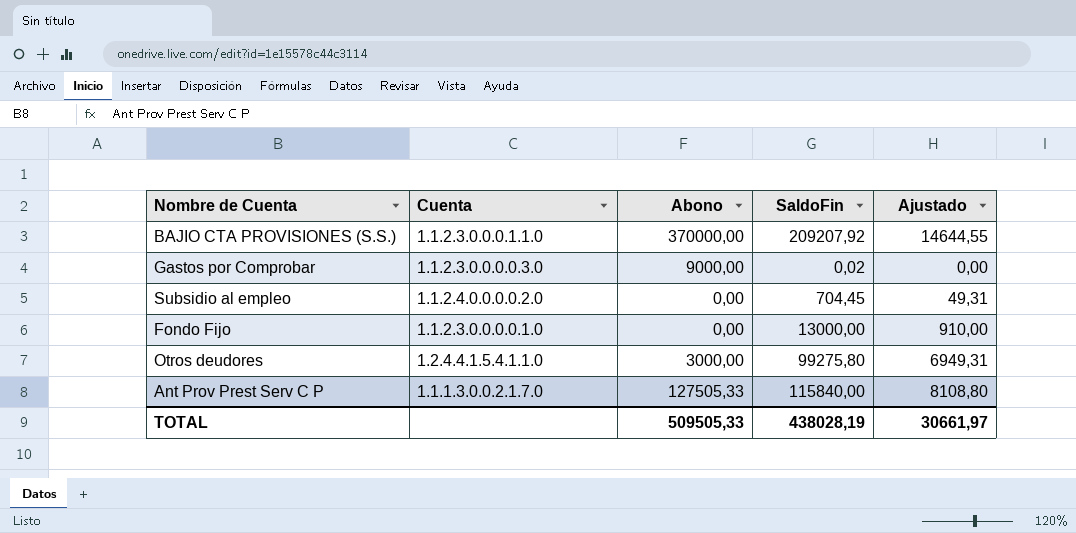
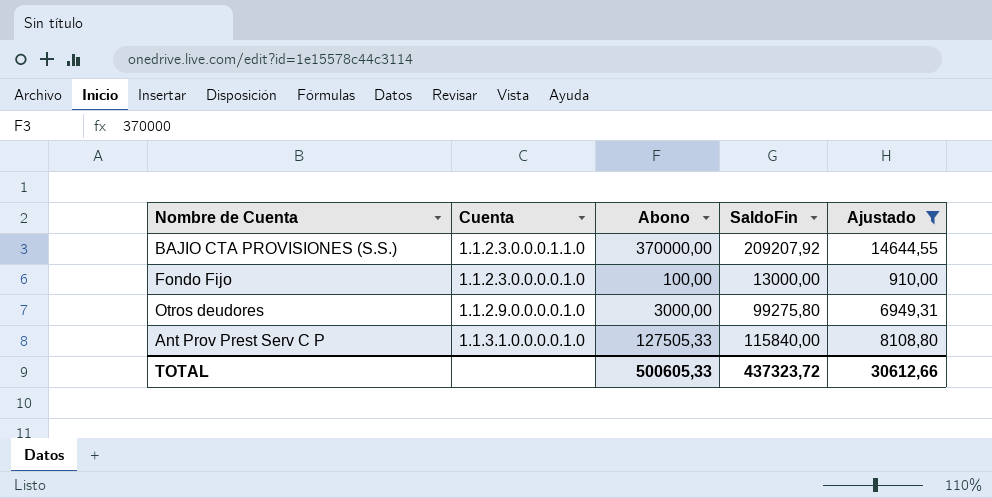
filter: none -> Ajustado >= 910,00
Fondo Fijo | Abono: 0,00 -> 100,00
Otros deudores | Cuenta: 1.2.4.4.1.5.4.1.1.0 -> 1.1.2.9.0.0.0.0.1.0
Ant Prov Prest Serv C P | Cuenta: 1.1.1.3.0.0.2.1.7.0 -> 1.1.3.1.0.0.0.0.1.0
TOTAL | Abono: 509505,33 -> 500605,33
TOTAL | SaldoFin: 438028,19 -> 437323,72
TOTAL | Ajustado: 30661,97 -> 30612,66

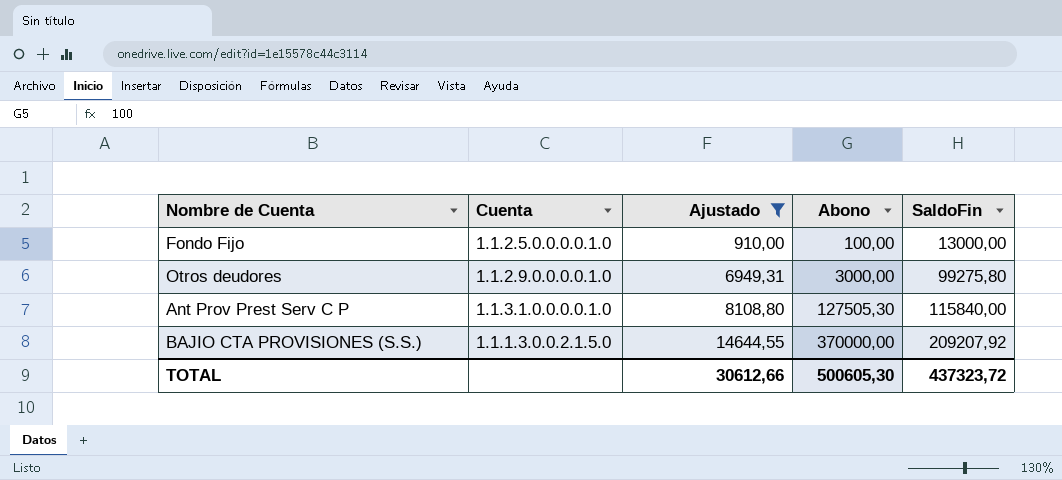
row order: none -> Ajustado ascending
column Ajustado | position: 5 -> 3
Fondo Fijo | Cuenta: 1.1.2.3.0.0.0.0.1.0 -> 1.1.2.5.0.0.0.0.1.0
Ant Prov Prest Serv C P | Abono: 127505,33 -> 127505,30
BAJIO CTA PROVISIONES (S.S.) | Cuenta: 1.1.2.3.0.0.0.1.1.0 -> 1.1.1.3.0.0.2.1.5.0
TOTAL | Abono: 500605,33 -> 500605,30

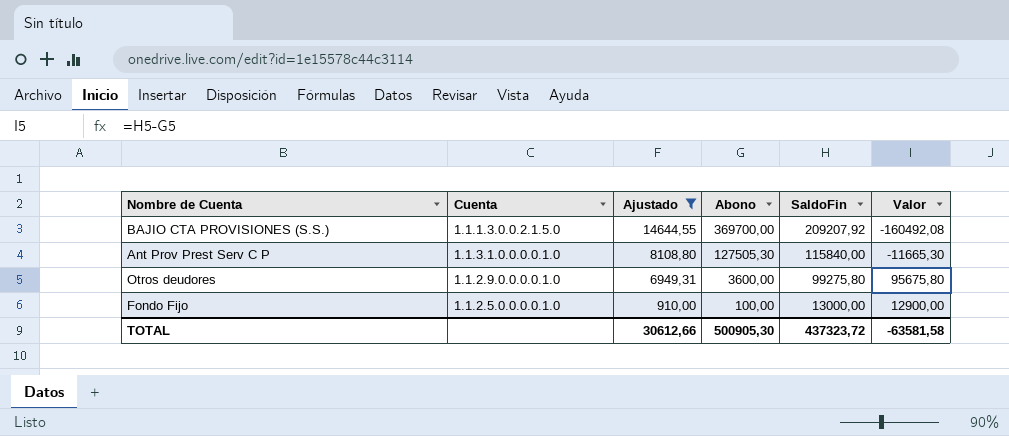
row order: Ajustado ascending -> Ajustado descending
column Valor | formula: none -> [SaldoFin] - [Abono]
BAJIO CTA PROVISIONES (S.S.) | Abono: 370000,00 -> 369700,00
Otros deudores | Abono: 3000,00 -> 3600,00
TOTAL | Abono: 500605,30 -> 500905,30

